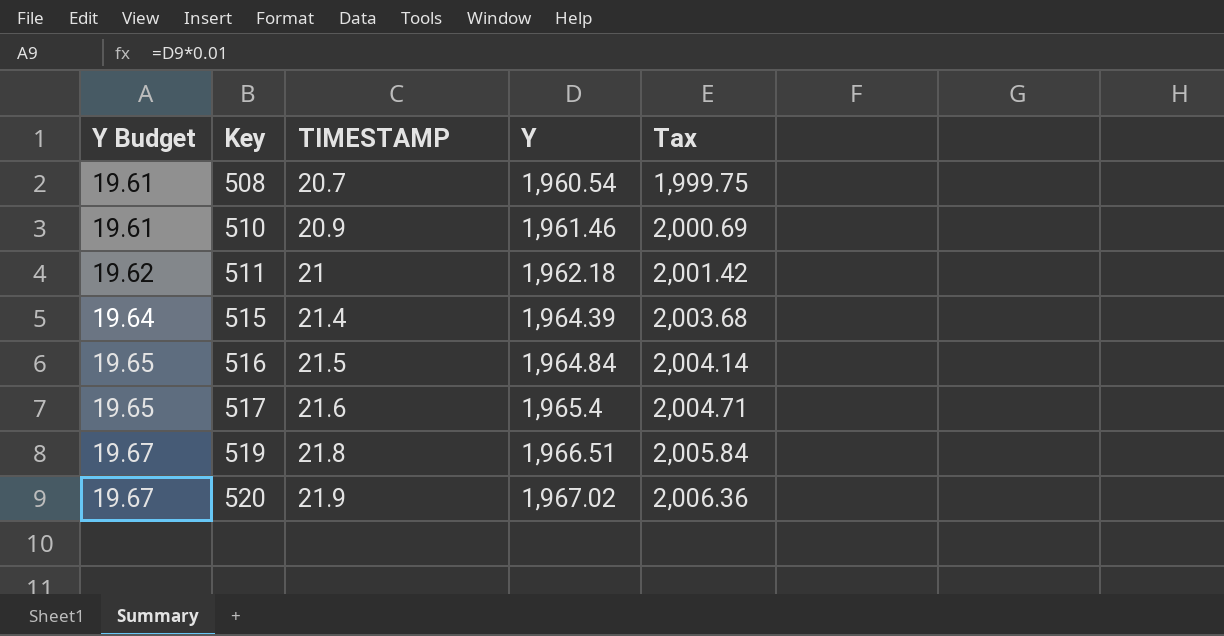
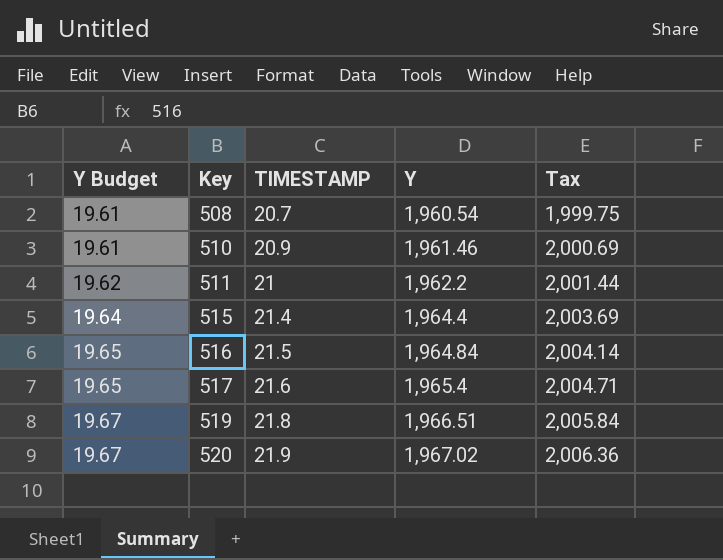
511 | Y: 1,962.18 -> 1,962.2
511 | Tax: 2,001.42 -> 2,001.44
515 | Y: 1,964.39 -> 1,964.4
515 | Tax: 2,003.68 -> 2,003.69

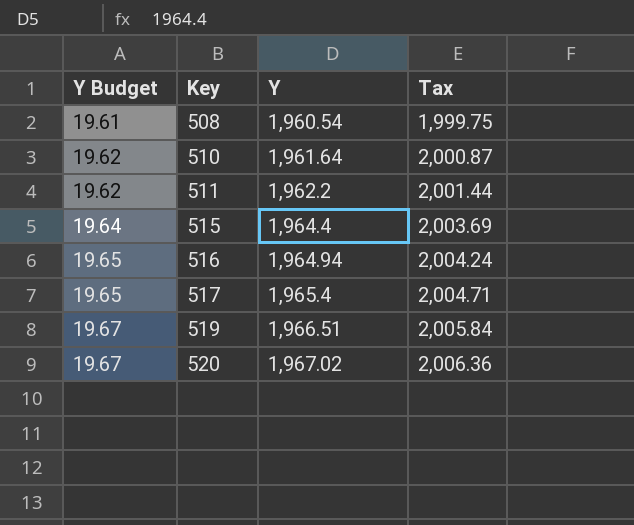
column TIMESTAMP | position: 3 -> none
510 | Y Budget: 19.61 -> 19.62
510 | Y: 1,961.46 -> 1,961.64
510 | Tax: 2,000.69 -> 2,000.87
516 | Y: 1,964.84 -> 1,964.94
516 | Tax: 2,004.14 -> 2,004.24

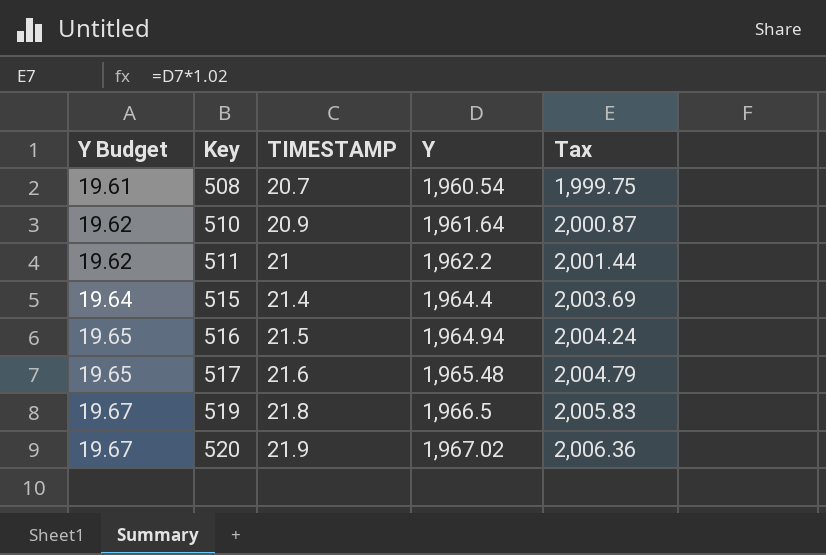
column TIMESTAMP | position: none -> 3
517 | Y: 1,965.4 -> 1,965.48
517 | Tax: 2,004.71 -> 2,004.79
519 | Y: 1,966.51 -> 1,966.5
519 | Tax: 2,005.84 -> 2,005.83

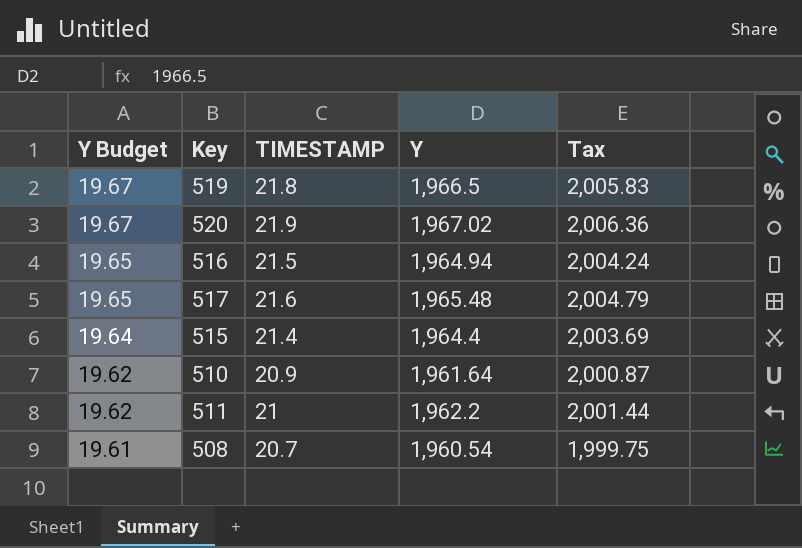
row order: Y Budget ascending -> Y Budget descending

